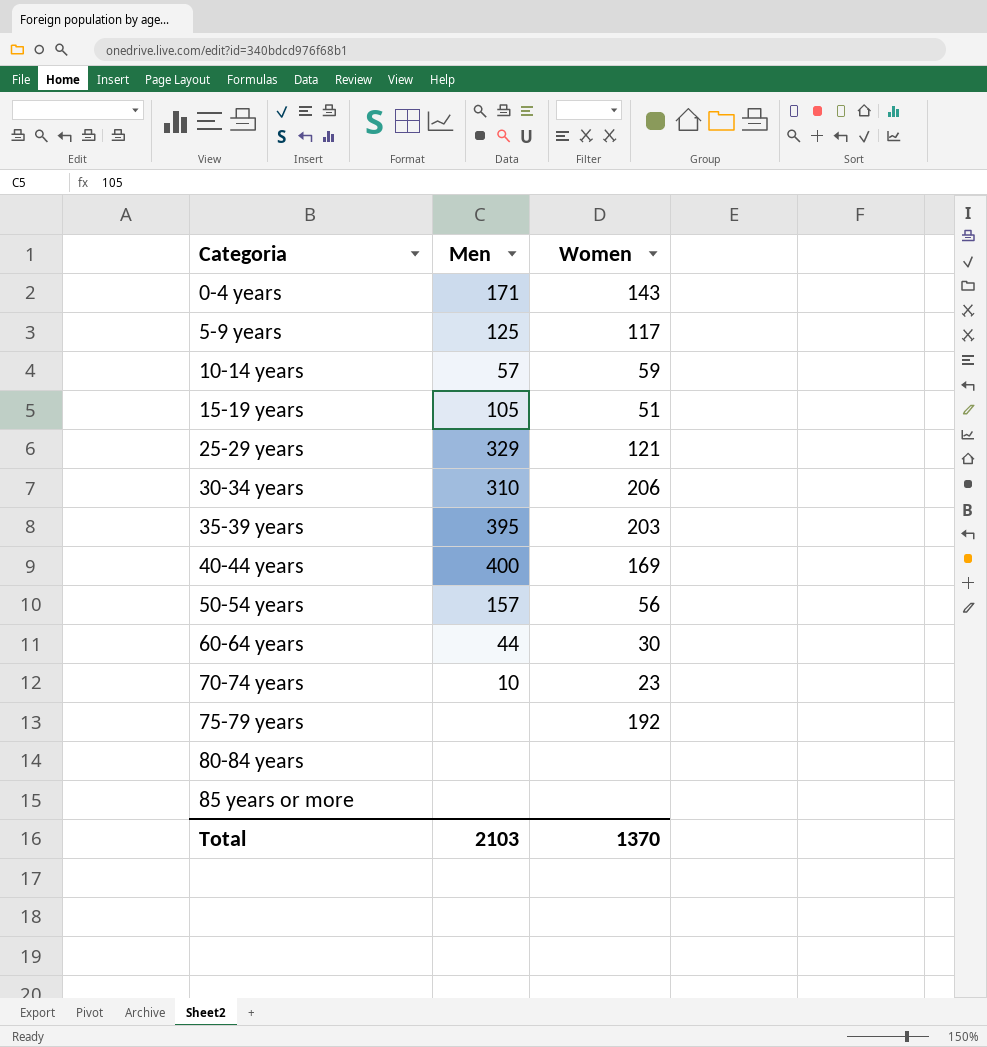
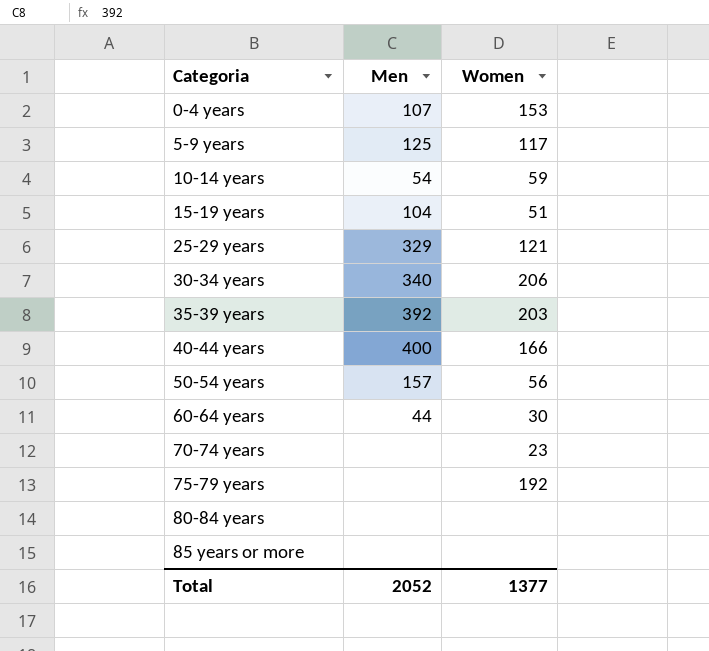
0-4 years | Men: 171 -> 107
0-4 years | Women: 143 -> 153
10-14 years | Men: 57 -> 54
15-19 years | Men: 105 -> 104
30-34 years | Men: 310 -> 340
35-39 years | Men: 395 -> 392
40-44 years | Women: 169 -> 166
70-74 years | Men: 10 -> none
Total | Men: 2103 -> 2052
Total | Women: 1370 -> 1377

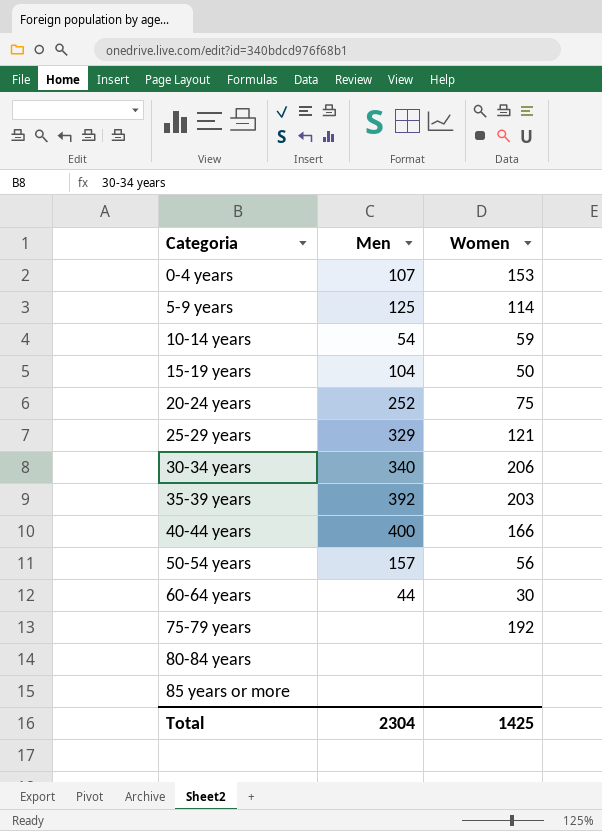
row 70-74 years: none | 23 -> none
5-9 years | Women: 117 -> 114
15-19 years | Women: 51 -> 50
row 20-24 years: none -> 252 | 75
Total | Men: 2052 -> 2304
Total | Women: 1377 -> 1425

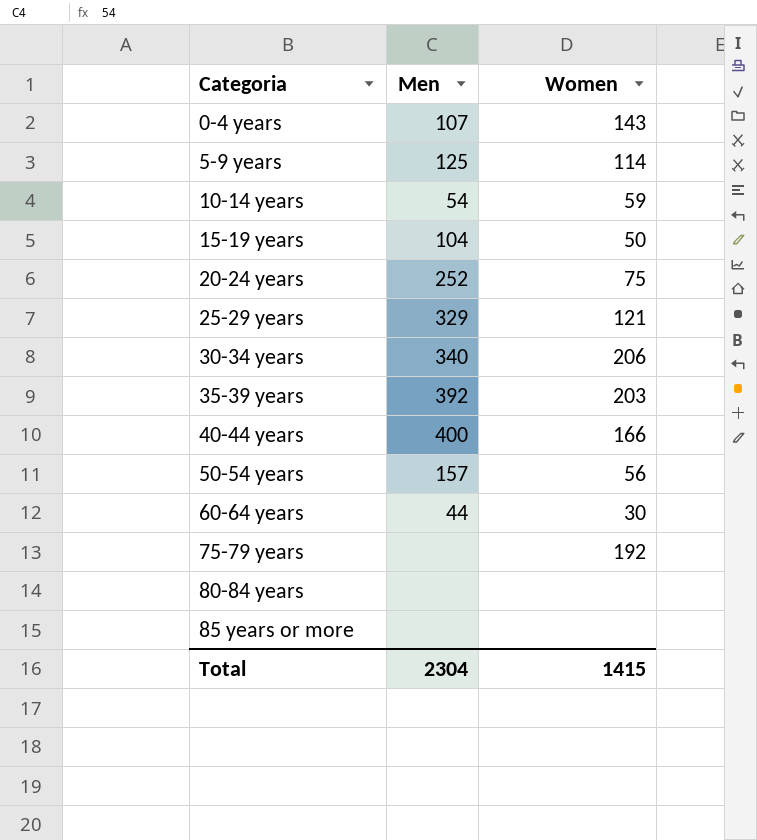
0-4 years | Women: 153 -> 143
Total | Women: 1425 -> 1415

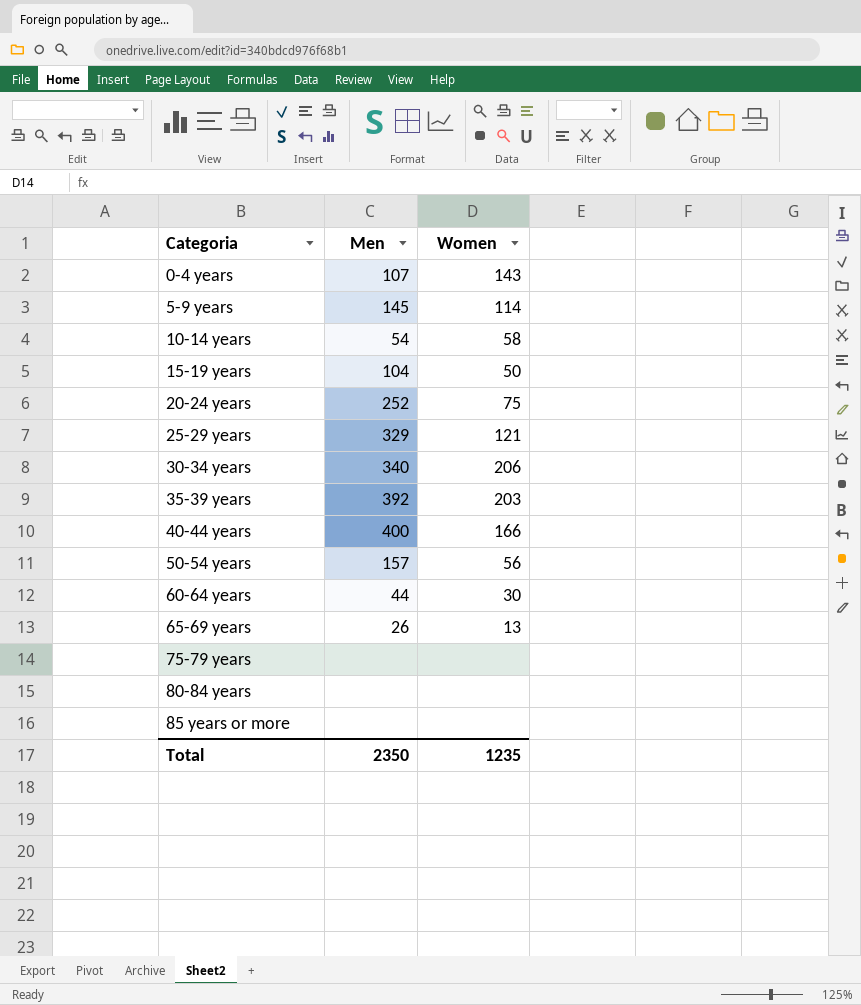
5-9 years | Men: 125 -> 145
10-14 years | Women: 59 -> 58
row 65-69 years: none -> 26 | 13
75-79 years | Women: 192 -> none
Total | Men: 2304 -> 2350
Total | Women: 1415 -> 1235

